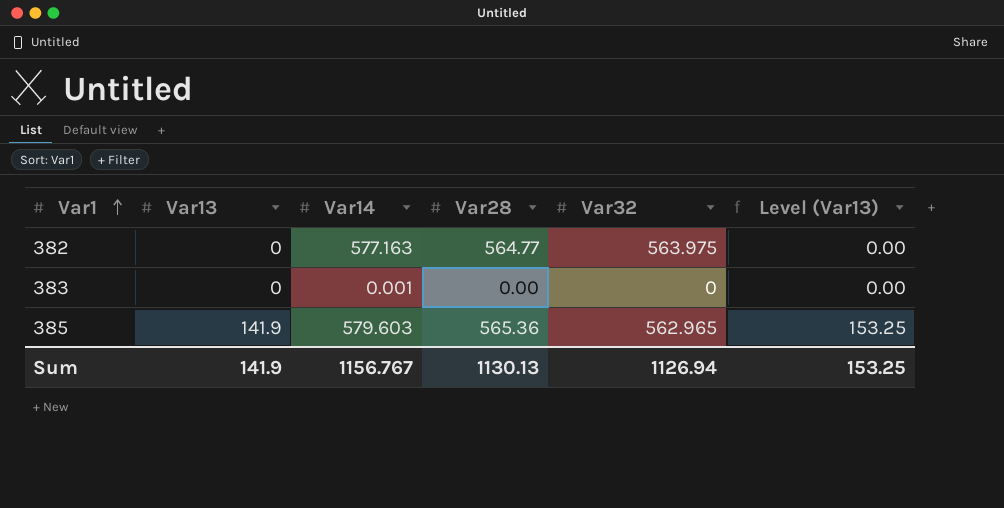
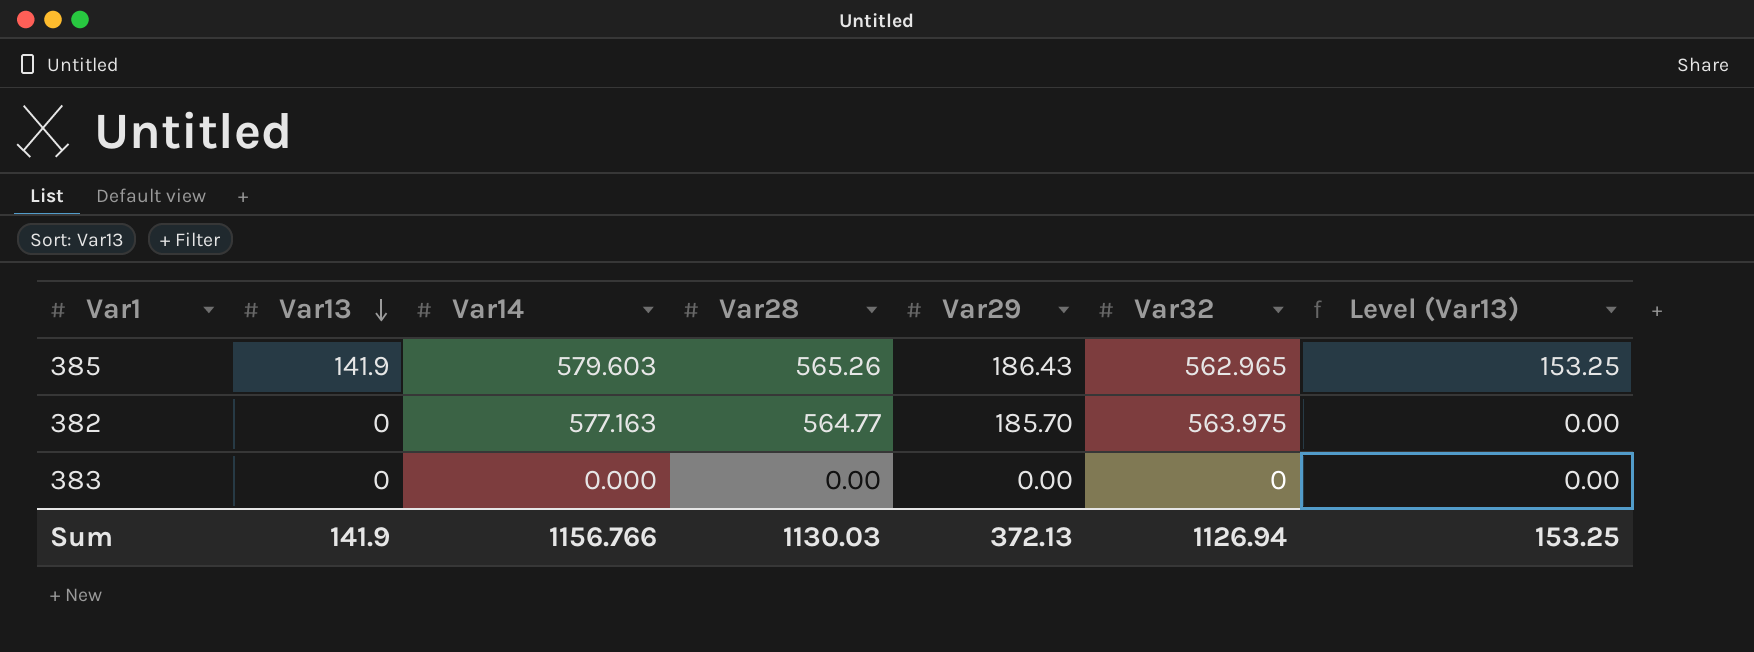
row order: Var1 ascending -> Var13 descending
column Var29 | position: none -> 5
385 | Var28: 565.36 -> 565.26
383 | Var14: 0.001 -> 0.000
Sum | Var14: 1156.767 -> 1156.766
Sum | Var28: 1130.13 -> 1130.03

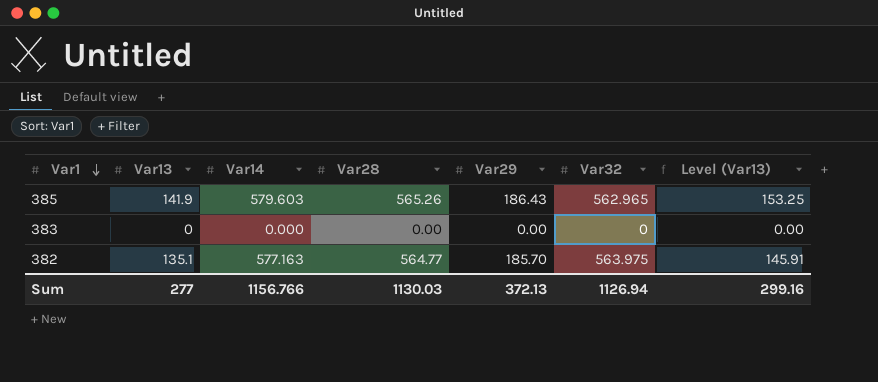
row order: Var13 descending -> Var1 descending
382 | Var13: 0 -> 135.1
382 | Level (Var13): 0.00 -> 145.91
Sum | Var13: 141.9 -> 277
Sum | Level (Var13): 153.25 -> 299.16

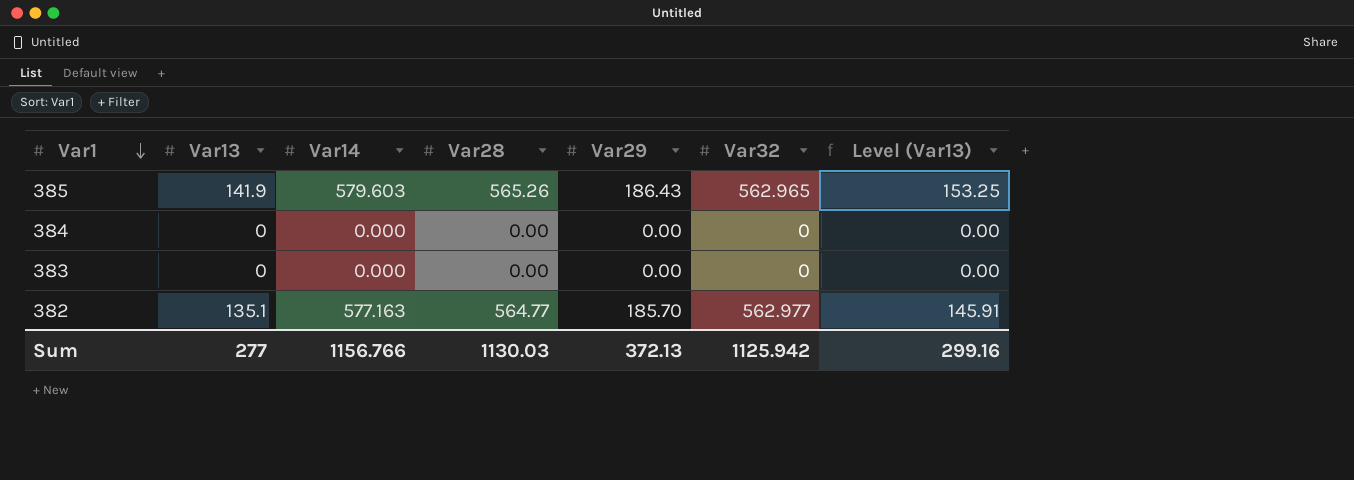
row 384: none -> 0 | 0.000 | 0.00 | 0.00 | 0 | 0.00
382 | Var32: 563.975 -> 562.977
Sum | Var32: 1126.94 -> 1125.942

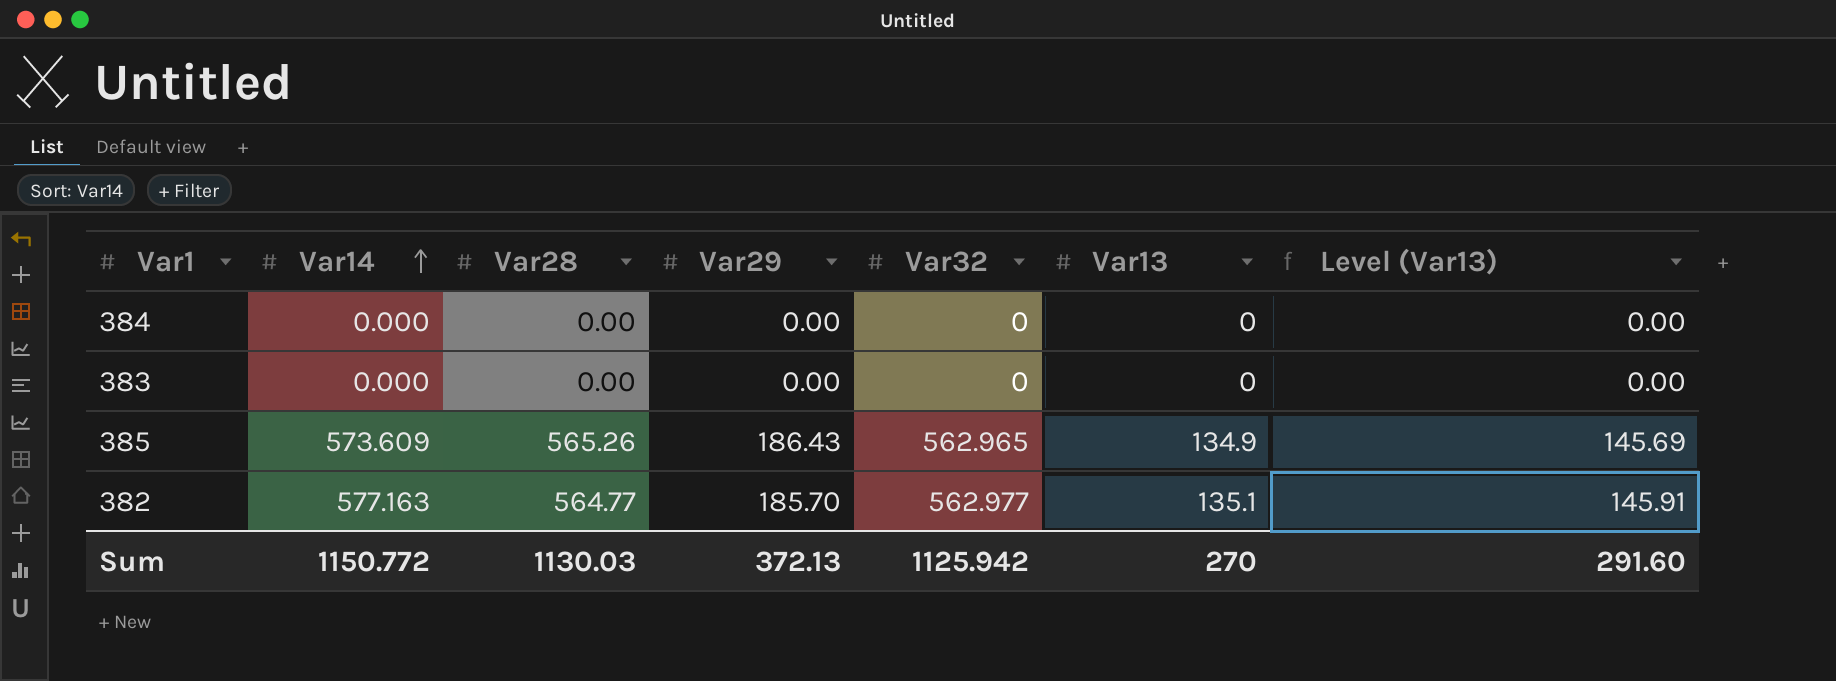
row order: Var1 descending -> Var14 ascending
column Var13 | position: 2 -> 6
385 | Var14: 579.603 -> 573.609
385 | Var13: 141.9 -> 134.9
385 | Level (Var13): 153.25 -> 145.69
Sum | Var14: 1156.766 -> 1150.772
Sum | Var13: 277 -> 270
Sum | Level (Var13): 299.16 -> 291.60

